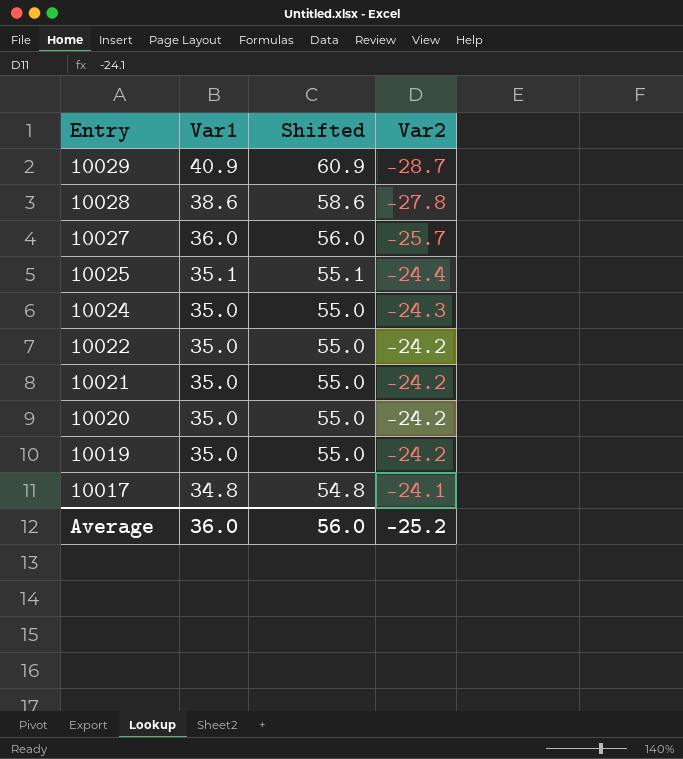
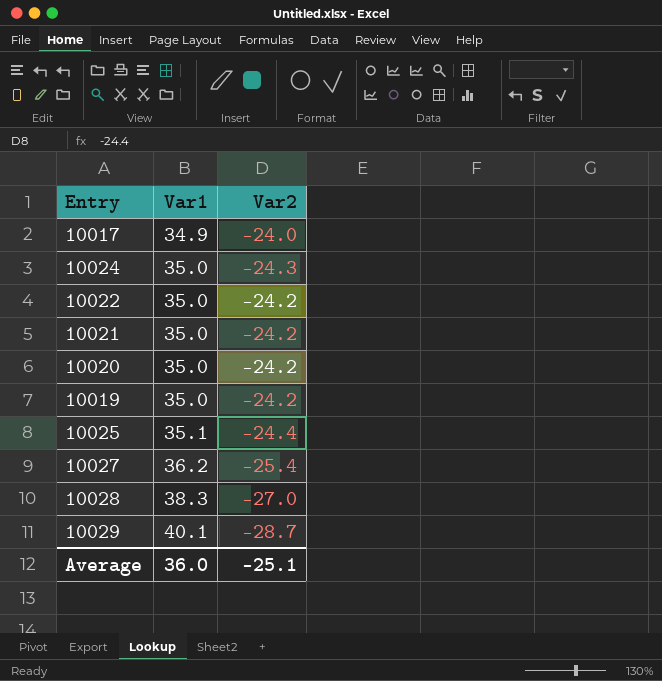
row order: Entry descending -> Var1 ascending
column Shifted | formula: [Var1] + 20 -> none
10017 | Var1: 34.8 -> 34.9
10017 | Var2: -24.1 -> -24.0
10027 | Var1: 36.0 -> 36.2
10027 | Var2: -25.7 -> -25.4
10028 | Var1: 38.6 -> 38.3
10028 | Var2: -27.8 -> -27.0
10029 | Var1: 40.9 -> 40.1
Average | Var2: -25.2 -> -25.1

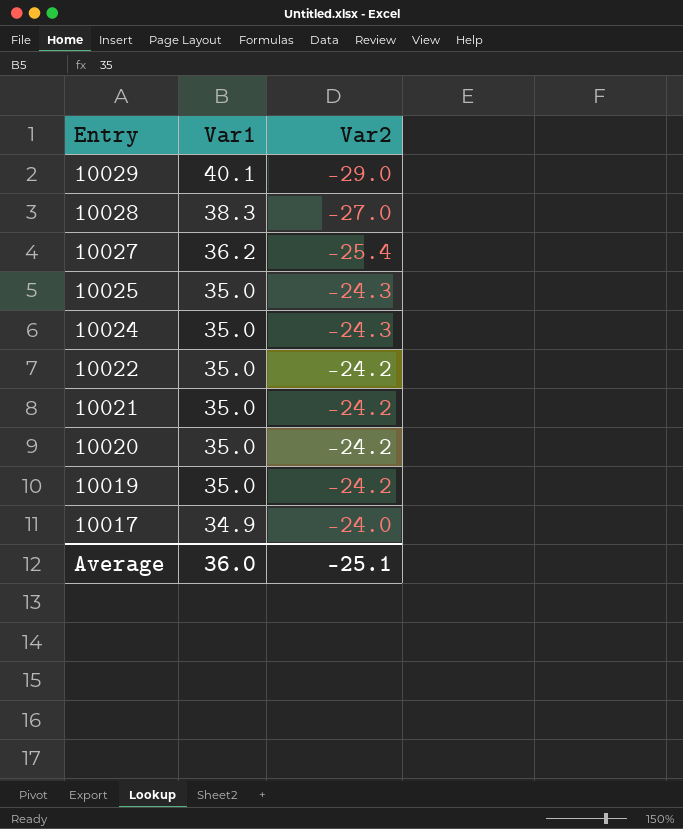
row order: Var1 ascending -> Entry descending
10029 | Var2: -28.7 -> -29.0
10025 | Var1: 35.1 -> 35.0
10025 | Var2: -24.4 -> -24.3

